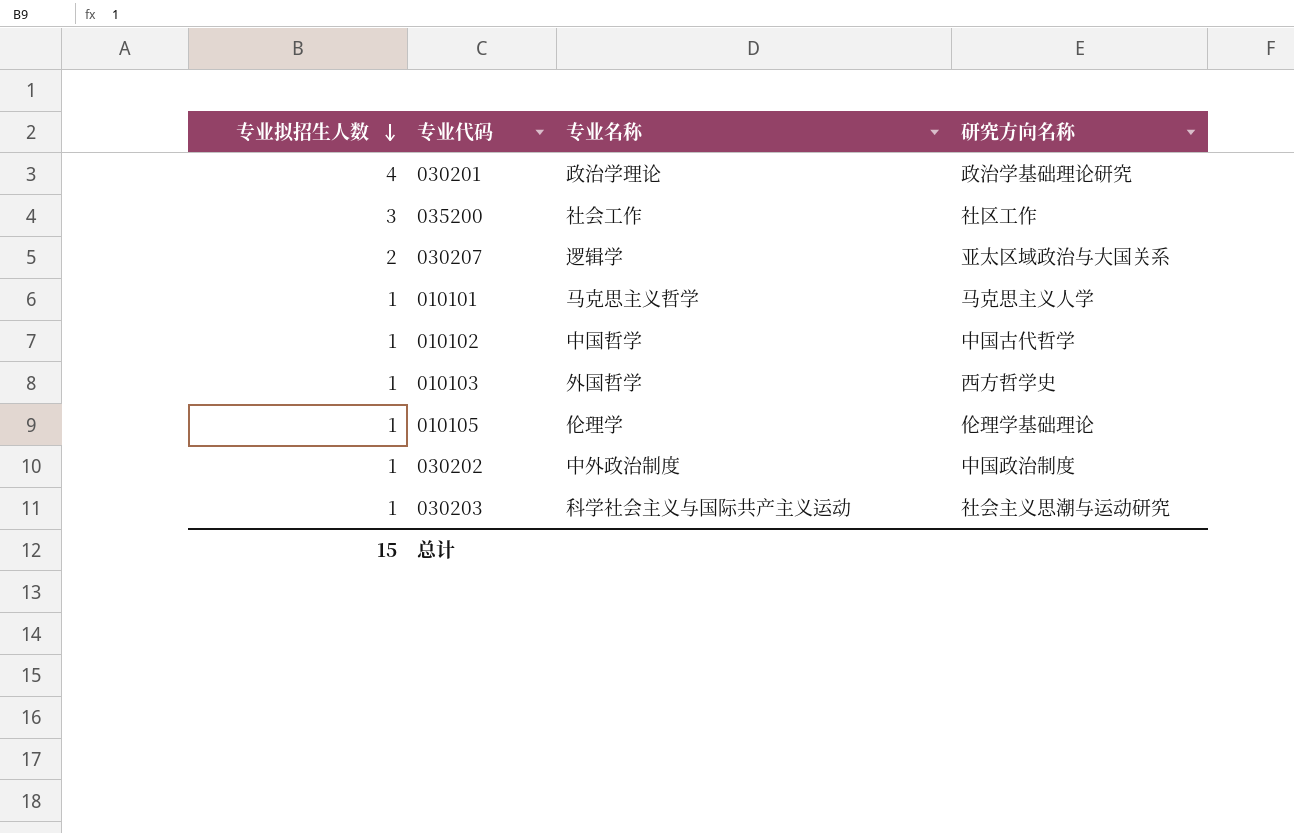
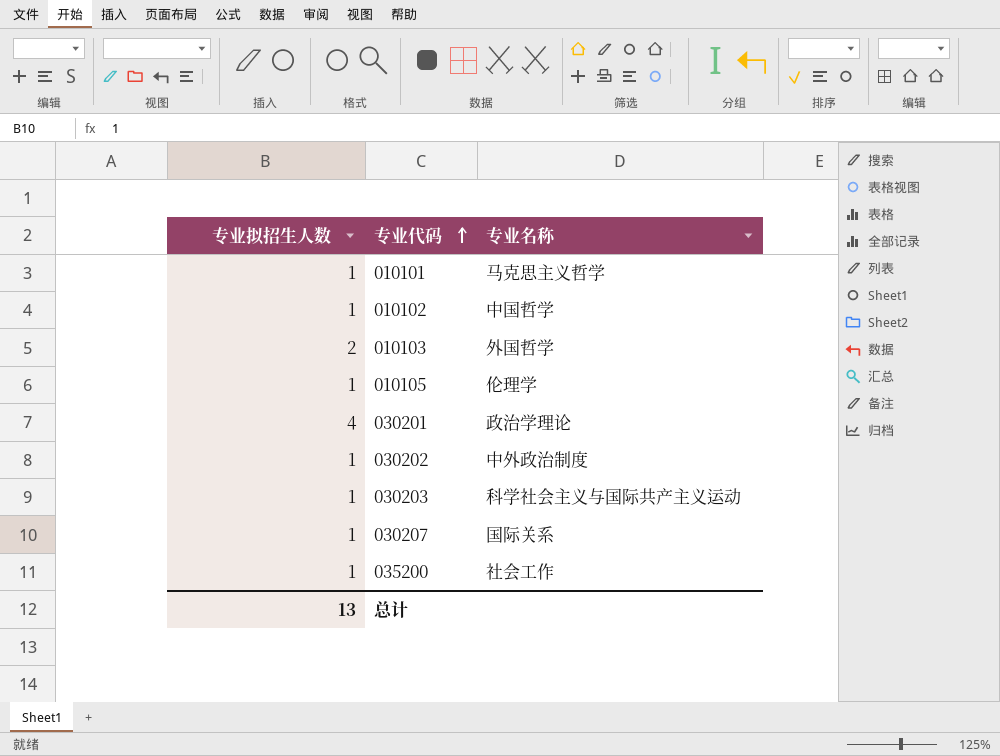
row order: 专业拟招生人数 descending -> 专业代码 ascending
column 研究方向名称 | position: 4 -> none
010103 | 专业拟招生人数: 1 -> 2
030207 | 专业拟招生人数: 2 -> 1
030207 | 专业名称: 逻辑学 -> 国际关系
035200 | 专业拟招生人数: 3 -> 1
总计 | 专业拟招生人数: 15 -> 13

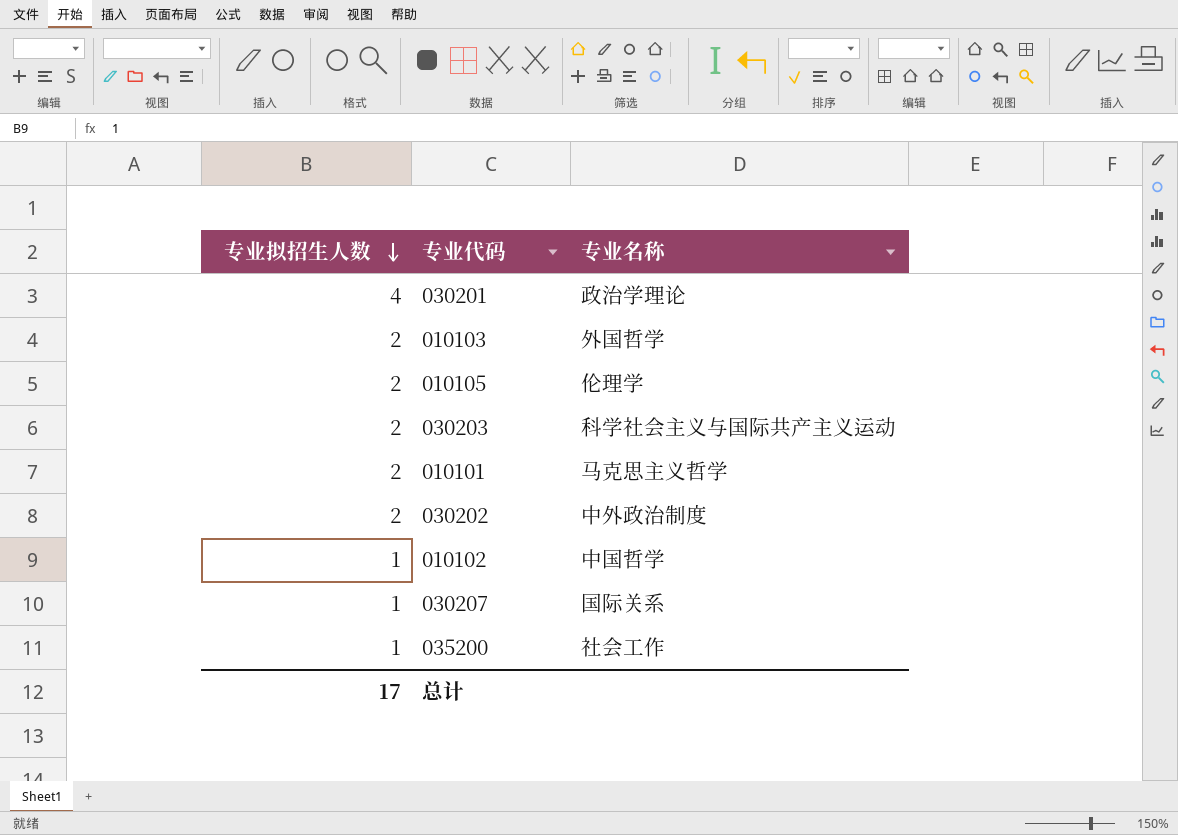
row order: 专业代码 ascending -> 专业拟招生人数 descending
010105 | 专业拟招生人数: 1 -> 2
030203 | 专业拟招生人数: 1 -> 2
010101 | 专业拟招生人数: 1 -> 2
030202 | 专业拟招生人数: 1 -> 2
总计 | 专业拟招生人数: 13 -> 17

